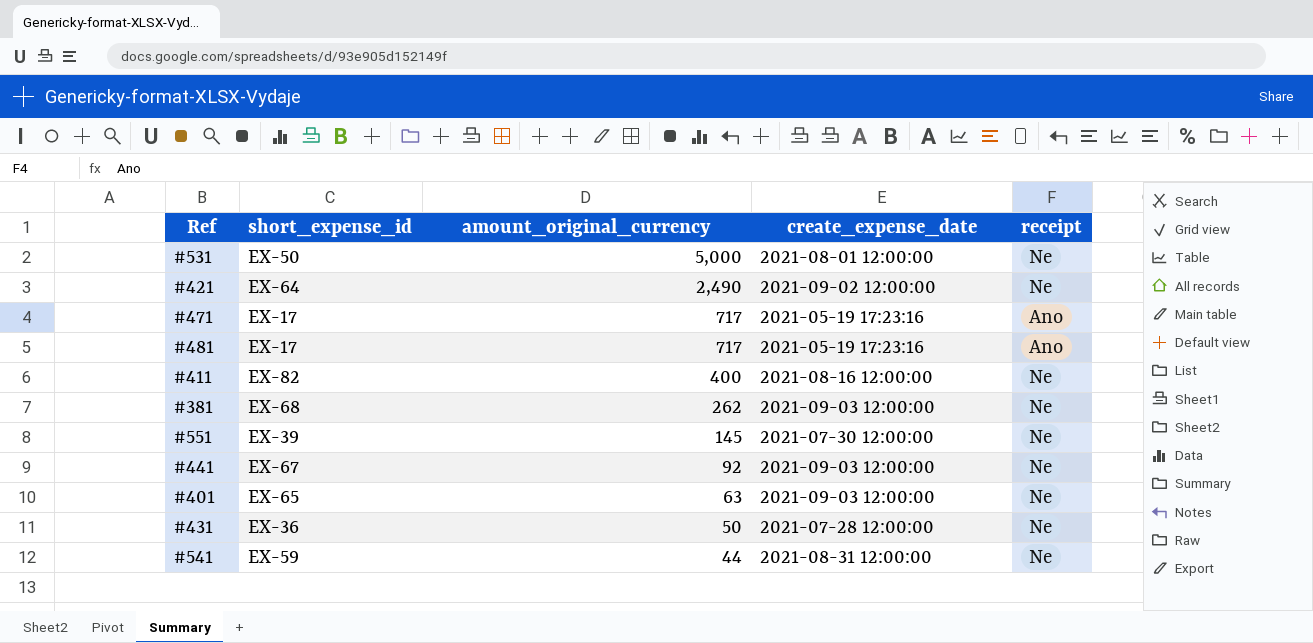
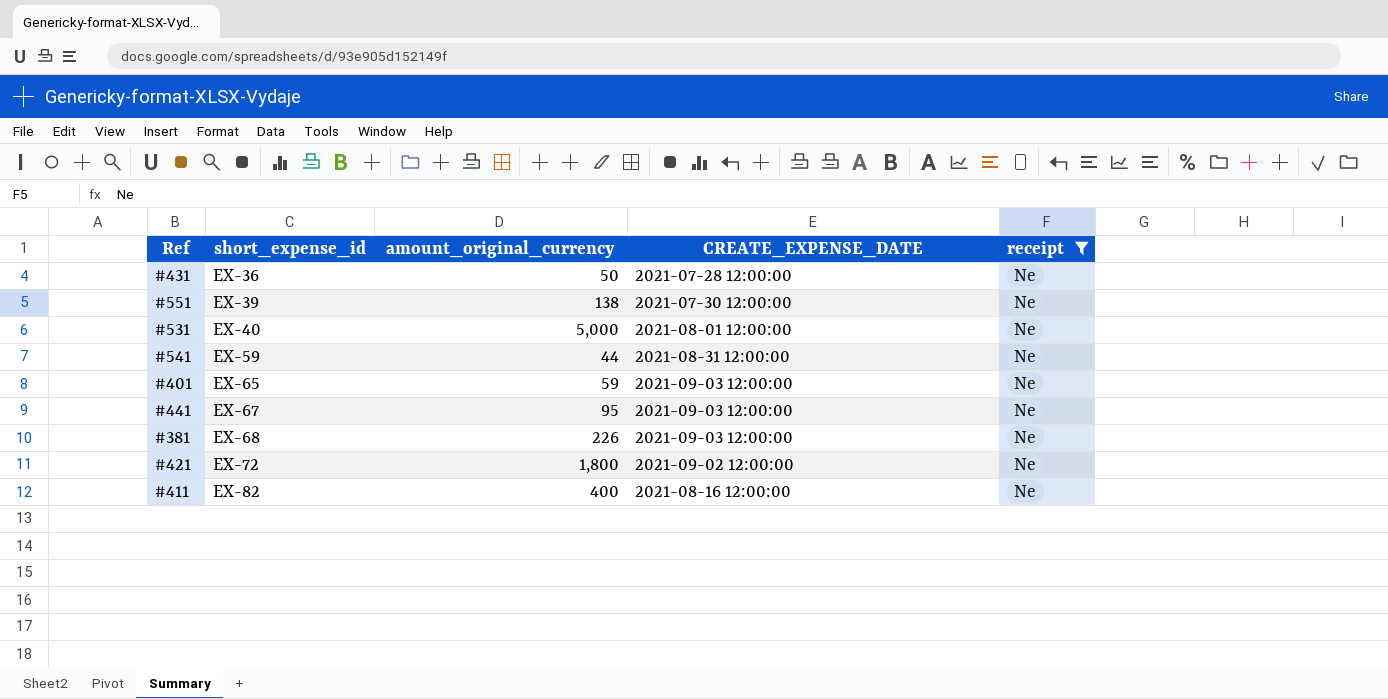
filter: none -> receipt = Ne
row order: amount_original_currency descending -> short_expense_id ascending
column name: create_expense_date -> CREATE_EXPENSE_DATE
#551 | amount_original_currency: 145 -> 138
#531 | short_expense_id: EX-50 -> EX-40
#401 | amount_original_currency: 63 -> 59
#441 | amount_original_currency: 92 -> 95
#381 | amount_original_currency: 262 -> 226
#421 | short_expense_id: EX-64 -> EX-72
#421 | amount_original_currency: 2,490 -> 1,800

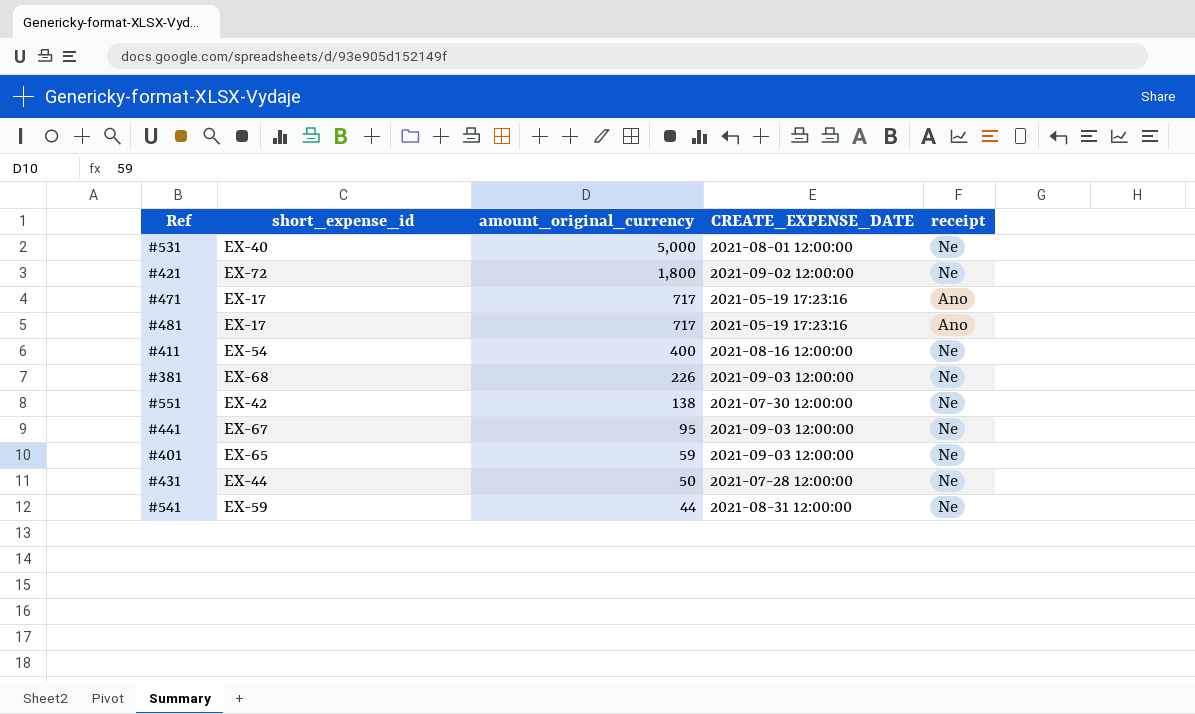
filter: receipt = Ne -> none
row order: short_expense_id ascending -> amount_original_currency descending
#411 | short_expense_id: EX-82 -> EX-54
#551 | short_expense_id: EX-39 -> EX-42
#431 | short_expense_id: EX-36 -> EX-44

